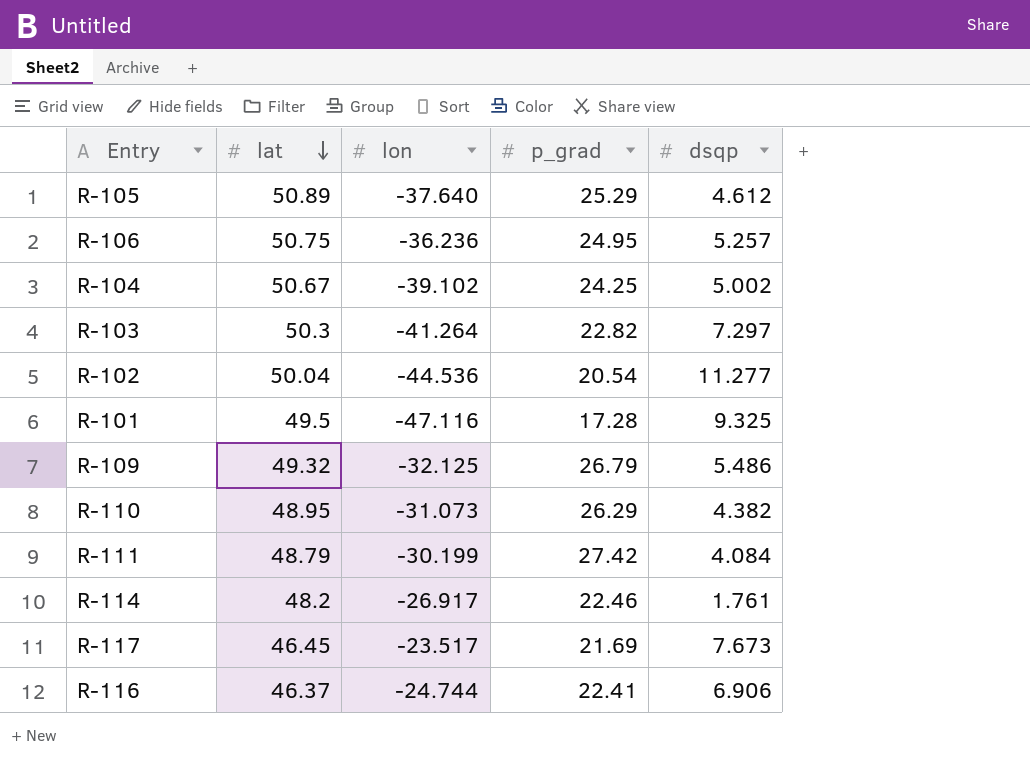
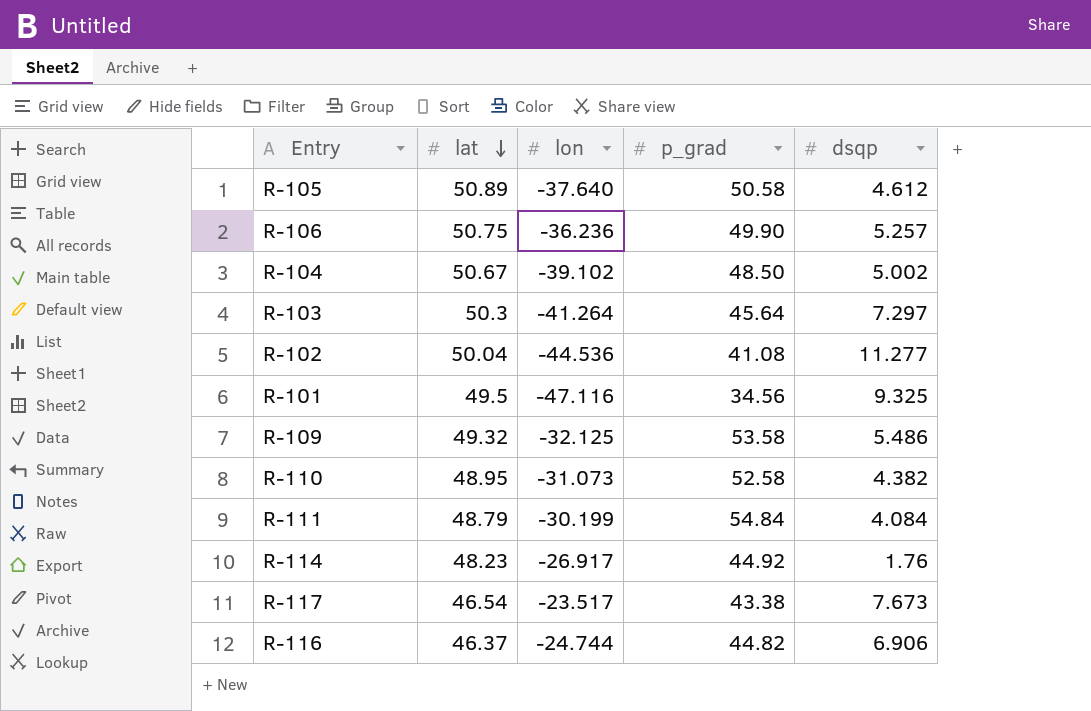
R-105 | p_grad: 25.29 -> 50.58
R-106 | p_grad: 24.95 -> 49.90
R-104 | p_grad: 24.25 -> 48.50
R-103 | p_grad: 22.82 -> 45.64
R-102 | p_grad: 20.54 -> 41.08
R-101 | p_grad: 17.28 -> 34.56
R-109 | p_grad: 26.79 -> 53.58
R-110 | p_grad: 26.29 -> 52.58
R-111 | p_grad: 27.42 -> 54.84
R-114 | lat: 48.2 -> 48.23
R-114 | p_grad: 22.46 -> 44.92
R-114 | dsqp: 1.761 -> 1.76
R-117 | lat: 46.45 -> 46.54
R-117 | p_grad: 21.69 -> 43.38
R-116 | p_grad: 22.41 -> 44.82

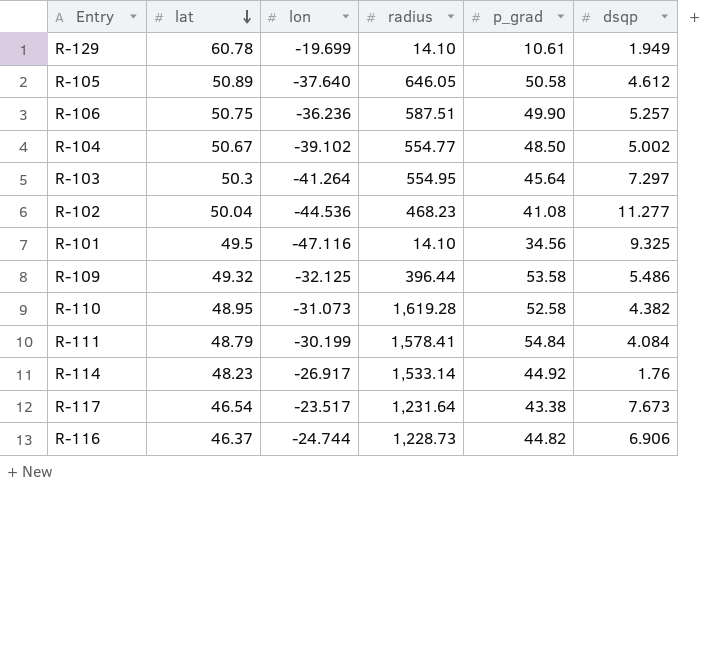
column radius | position: none -> 4
row R-129: none -> 60.78 | -19.699 | 14.10 | 10.61 | 1.949

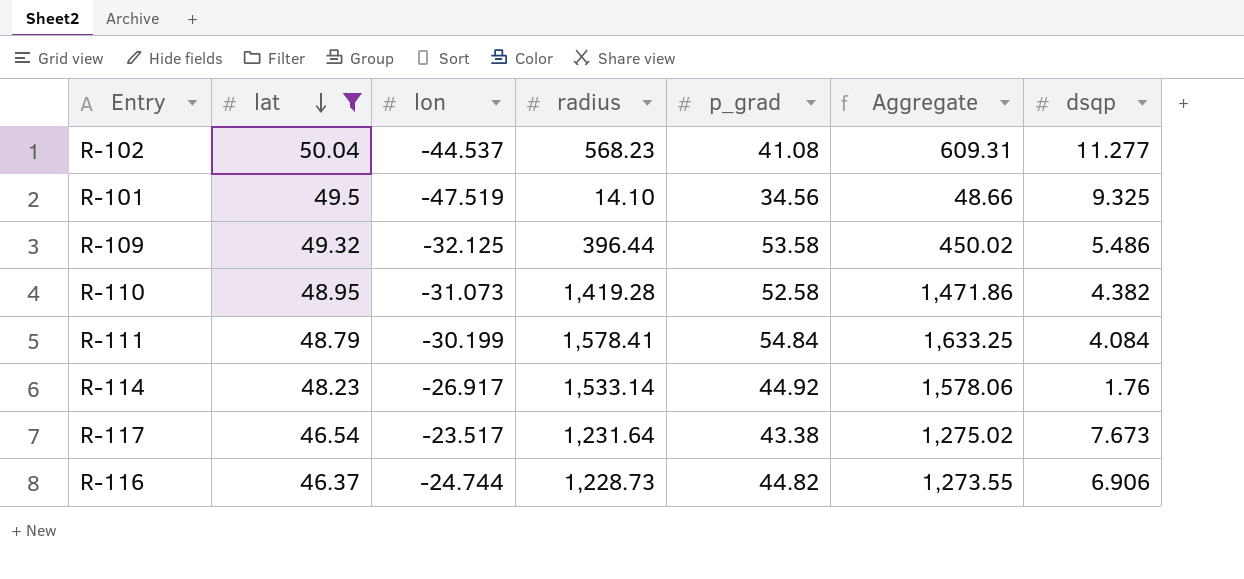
filter: none -> lat <= 50.04
column Aggregate | formula: none -> [radius] + [p_grad]
R-102 | lon: -44.536 -> -44.537
R-102 | radius: 468.23 -> 568.23
R-101 | lon: -47.116 -> -47.519
R-110 | radius: 1,619.28 -> 1,419.28

